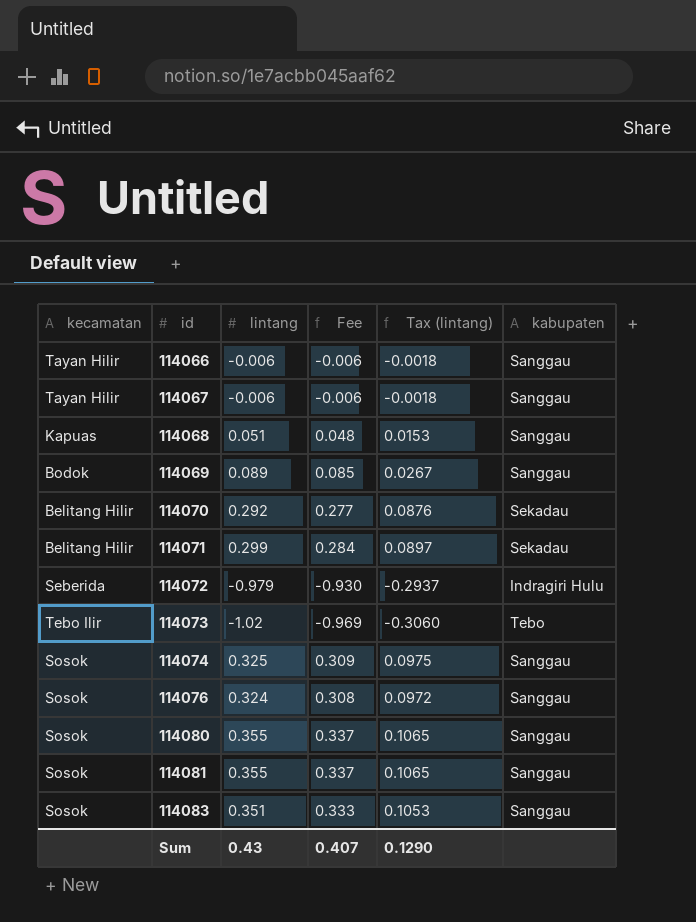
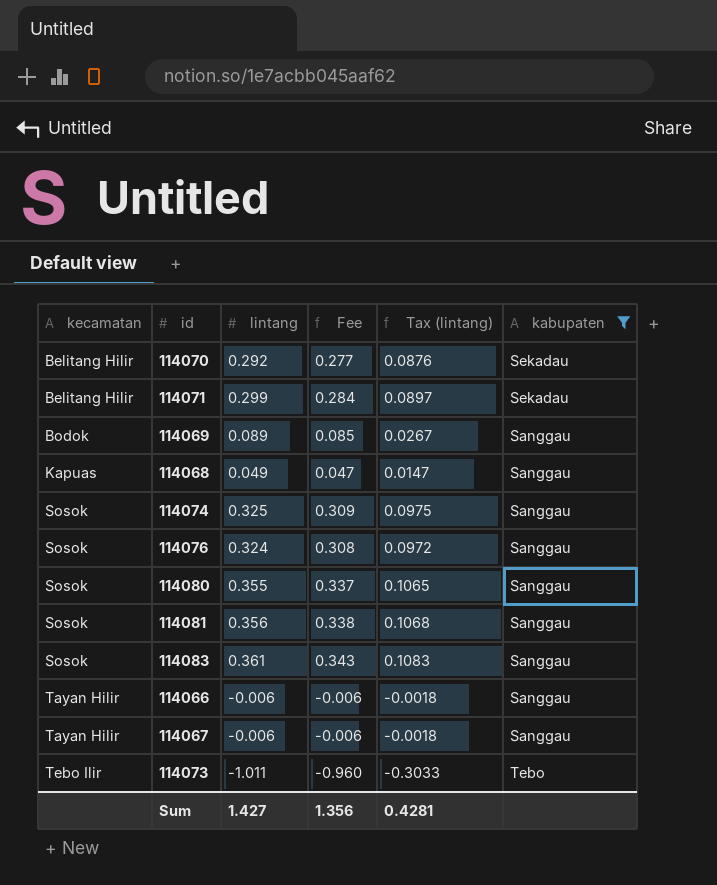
filter: none -> kabupaten != Indragiri Hulu
row order: id ascending -> kecamatan ascending
114068 | lintang: 0.051 -> 0.049
114068 | Fee: 0.048 -> 0.047
114068 | Tax (lintang): 0.0153 -> 0.0147
114081 | lintang: 0.355 -> 0.356
114081 | Fee: 0.337 -> 0.338
114081 | Tax (lintang): 0.1065 -> 0.1068
114083 | lintang: 0.351 -> 0.361
114083 | Fee: 0.333 -> 0.343
114083 | Tax (lintang): 0.1053 -> 0.1083
114073 | lintang: -1.02 -> -1.011
114073 | Fee: -0.969 -> -0.960
114073 | Tax (lintang): -0.3060 -> -0.3033
Sum | lintang: 0.43 -> 1.427
Sum | Fee: 0.407 -> 1.356
Sum | Tax (lintang): 0.1290 -> 0.4281

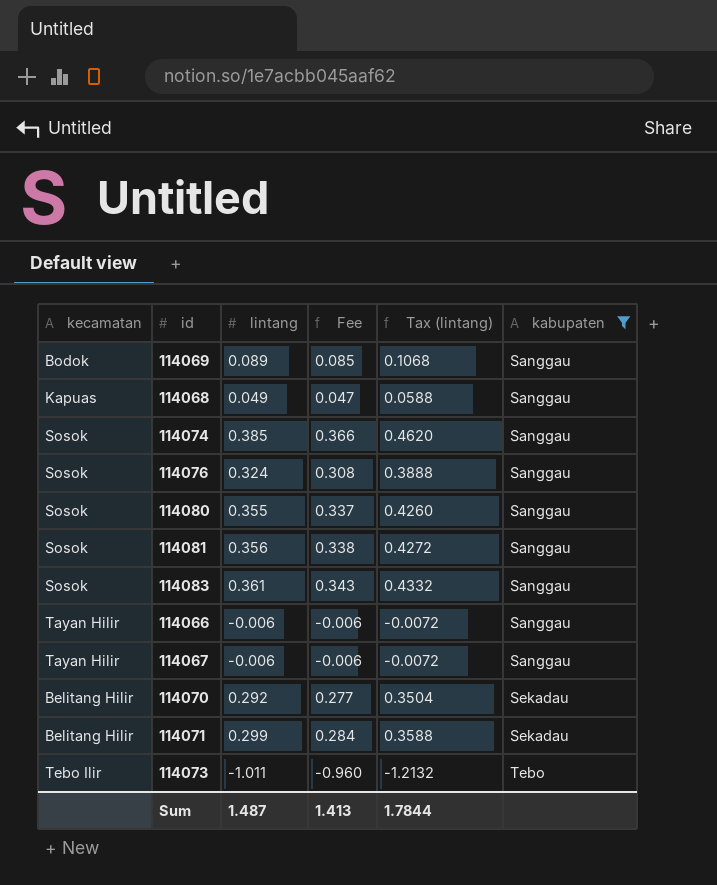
row order: kecamatan ascending -> kabupaten ascending
column Tax (lintang) | formula: [lintang] * 0.3 -> [lintang] * 1.2
114074 | lintang: 0.325 -> 0.385
114074 | Fee: 0.309 -> 0.366
Sum | lintang: 1.427 -> 1.487
Sum | Fee: 1.356 -> 1.413
Sum | Tax (lintang): 0.4281 -> 1.7844

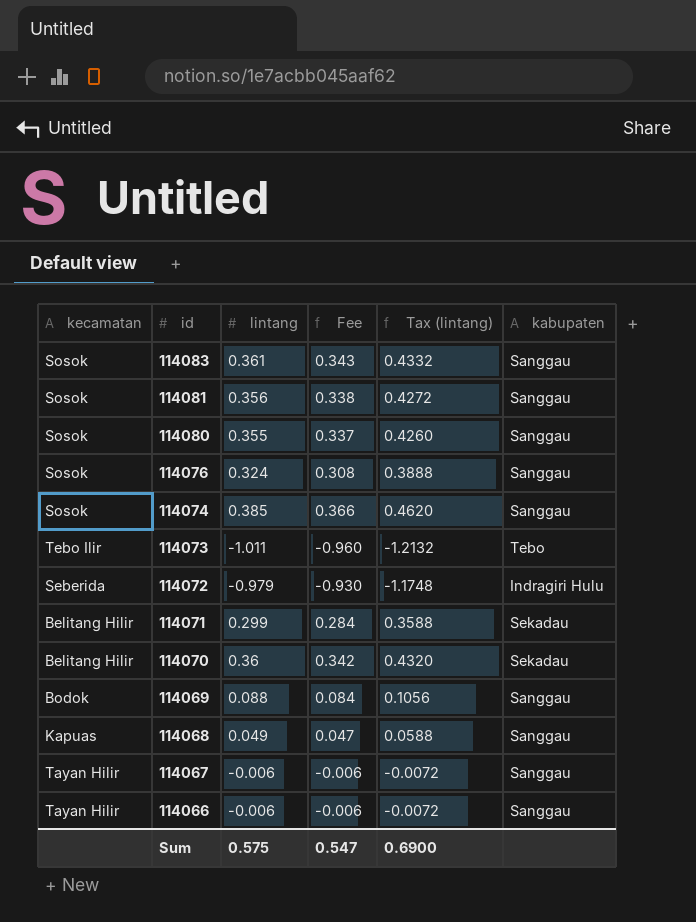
filter: kabupaten != Indragiri Hulu -> none
row order: kabupaten ascending -> id descending
114070 | lintang: 0.292 -> 0.36
114070 | Fee: 0.277 -> 0.342
114070 | Tax (lintang): 0.3504 -> 0.4320
114069 | lintang: 0.089 -> 0.088
114069 | Fee: 0.085 -> 0.084
114069 | Tax (lintang): 0.1068 -> 0.1056
Sum | lintang: 1.487 -> 0.575
Sum | Fee: 1.413 -> 0.547
Sum | Tax (lintang): 1.7844 -> 0.6900

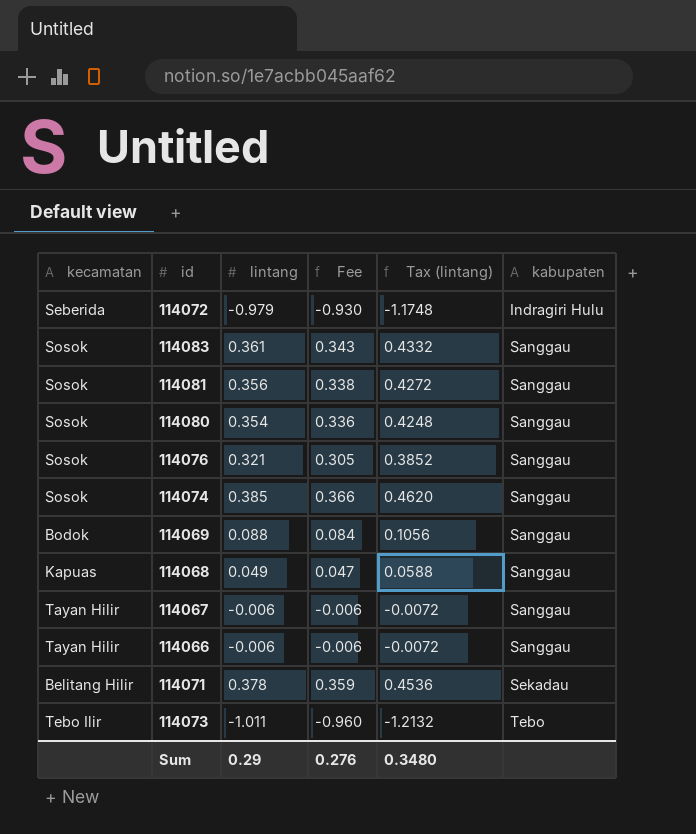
row order: id descending -> kabupaten ascending
row 114070: Belitang Hilir | 0.36 | 0.342 | 0.4320 | Sekadau -> none
114080 | lintang: 0.355 -> 0.354
114080 | Fee: 0.337 -> 0.336
114080 | Tax (lintang): 0.4260 -> 0.4248
114076 | lintang: 0.324 -> 0.321
114076 | Fee: 0.308 -> 0.305
114076 | Tax (lintang): 0.3888 -> 0.3852
114071 | lintang: 0.299 -> 0.378
114071 | Fee: 0.284 -> 0.359
114071 | Tax (lintang): 0.3588 -> 0.4536
Sum | lintang: 0.575 -> 0.29
Sum | Fee: 0.547 -> 0.276
Sum | Tax (lintang): 0.6900 -> 0.3480

